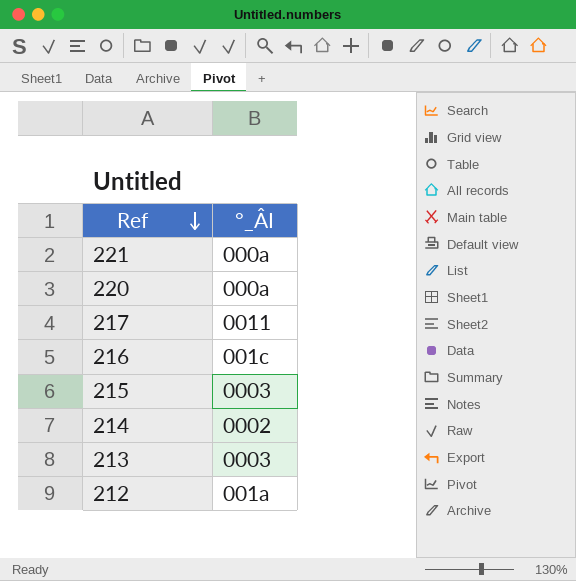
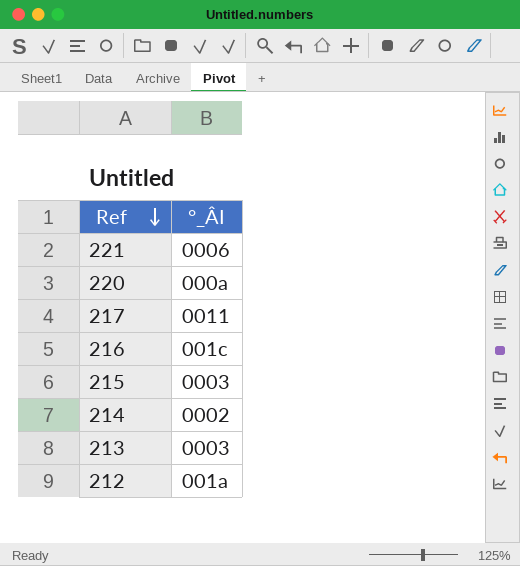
221 | °_ÂI: 000a -> 0006

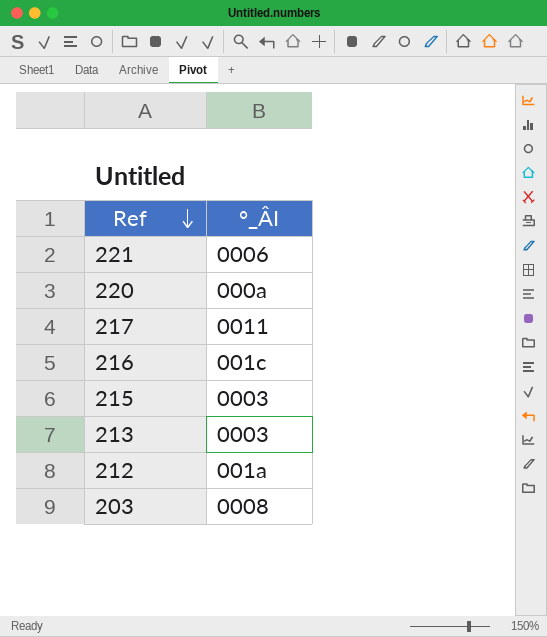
row 214: 0002 -> none
row 203: none -> 0008

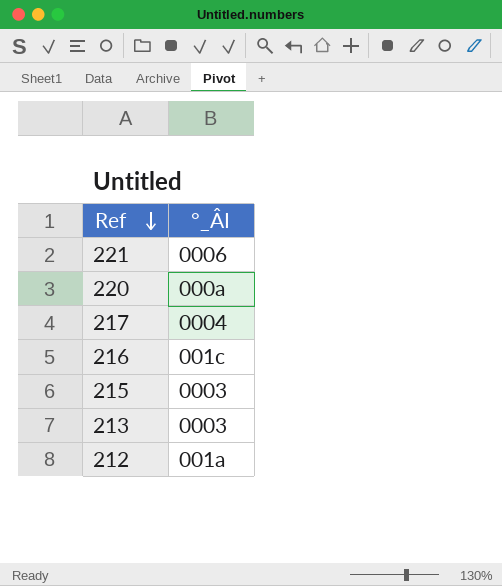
row 203: 0008 -> none
217 | °_ÂI: 0011 -> 0004

